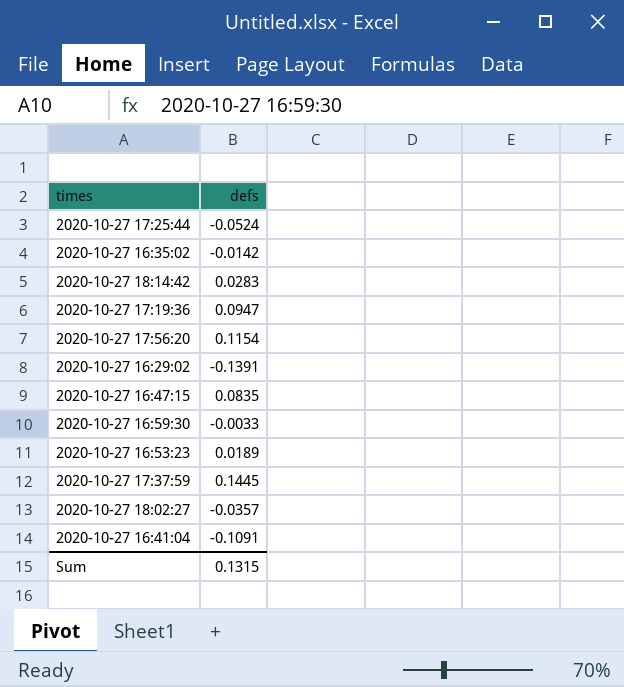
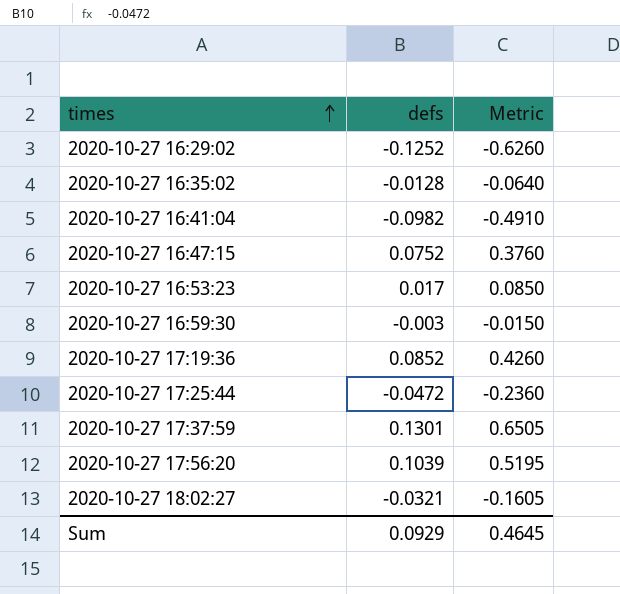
row order: none -> times ascending
column Metric | formula: none -> [defs] * 5
row 2020-10-27 18:14:42: 0.0283 -> none
2020-10-27 16:29:02 | defs: -0.1391 -> -0.1252
2020-10-27 16:35:02 | defs: -0.0142 -> -0.0128
2020-10-27 16:41:04 | defs: -0.1091 -> -0.0982
2020-10-27 16:47:15 | defs: 0.0835 -> 0.0752
2020-10-27 16:53:23 | defs: 0.0189 -> 0.017
2020-10-27 16:59:30 | defs: -0.0033 -> -0.003
2020-10-27 17:19:36 | defs: 0.0947 -> 0.0852
2020-10-27 17:25:44 | defs: -0.0524 -> -0.0472
2020-10-27 17:37:59 | defs: 0.1445 -> 0.1301
2020-10-27 17:56:20 | defs: 0.1154 -> 0.1039
2020-10-27 18:02:27 | defs: -0.0357 -> -0.0321
Sum | defs: 0.1315 -> 0.0929

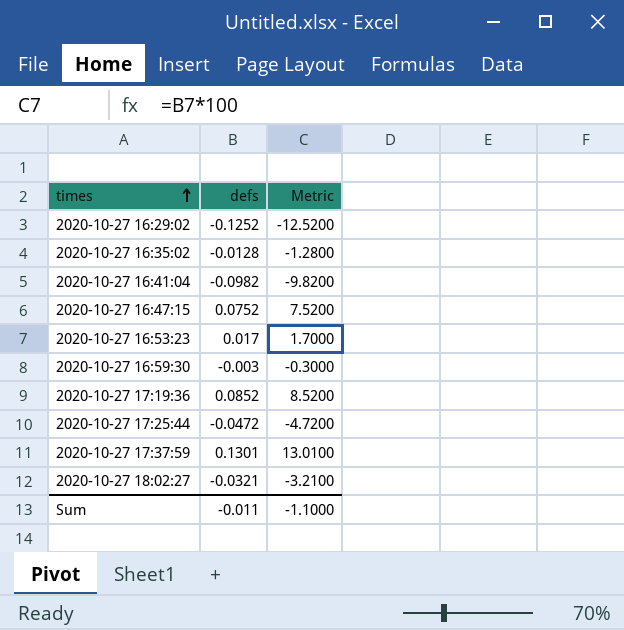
column Metric | formula: [defs] * 5 -> [defs] * 100
row 2020-10-27 17:56:20: 0.1039 | 0.5195 -> none
Sum | defs: 0.0929 -> -0.011
Sum | Metric: 0.4645 -> -1.1000

